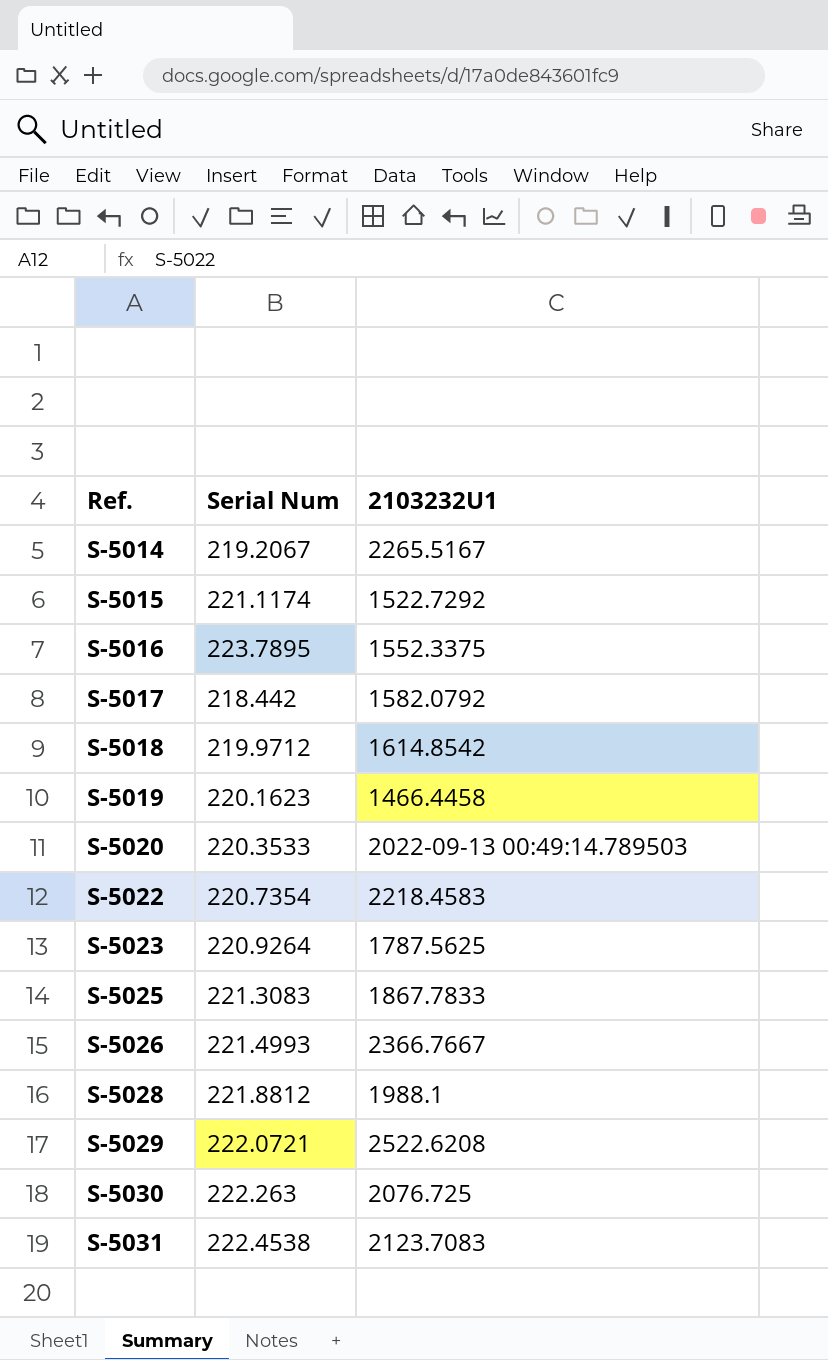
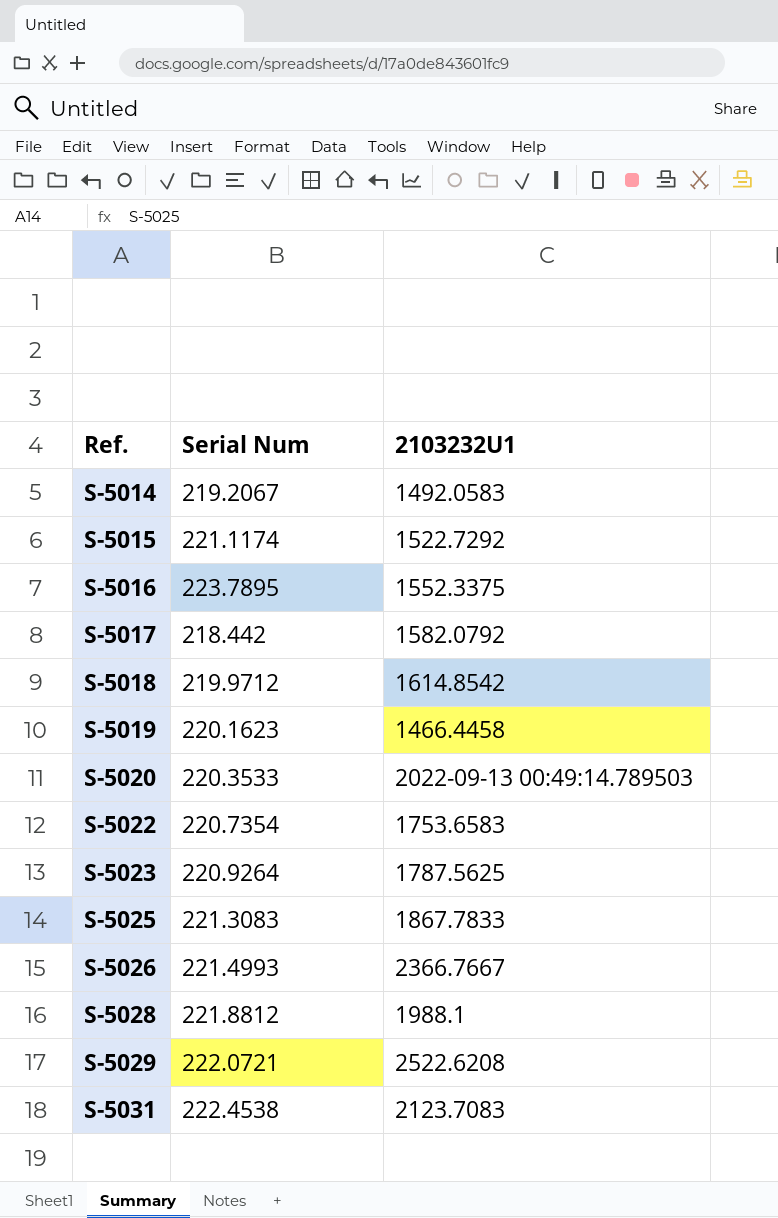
row S-5030: 222.263 | 2076.725 -> none
S-5014 | 2103232U1: 2265.5167 -> 1492.0583
S-5022 | 2103232U1: 2218.4583 -> 1753.6583

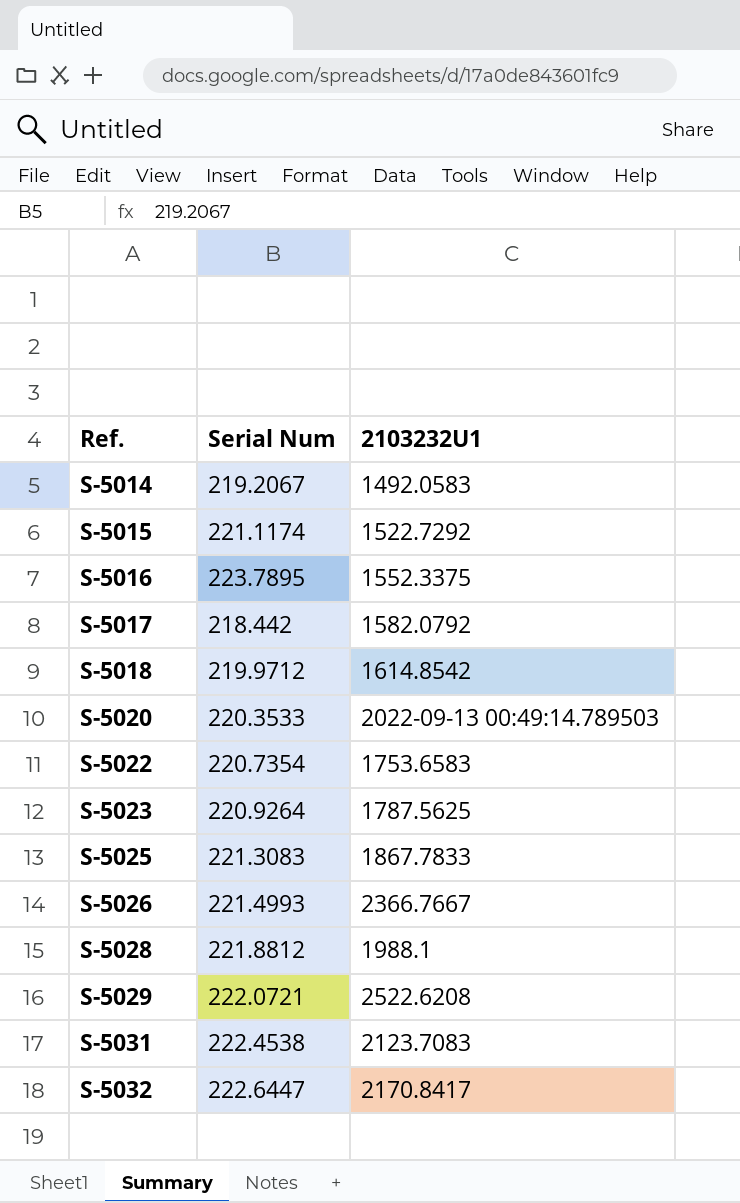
row S-5019: 220.1623 | 1466.4458 -> none
row S-5032: none -> 222.6447 | 2170.8417

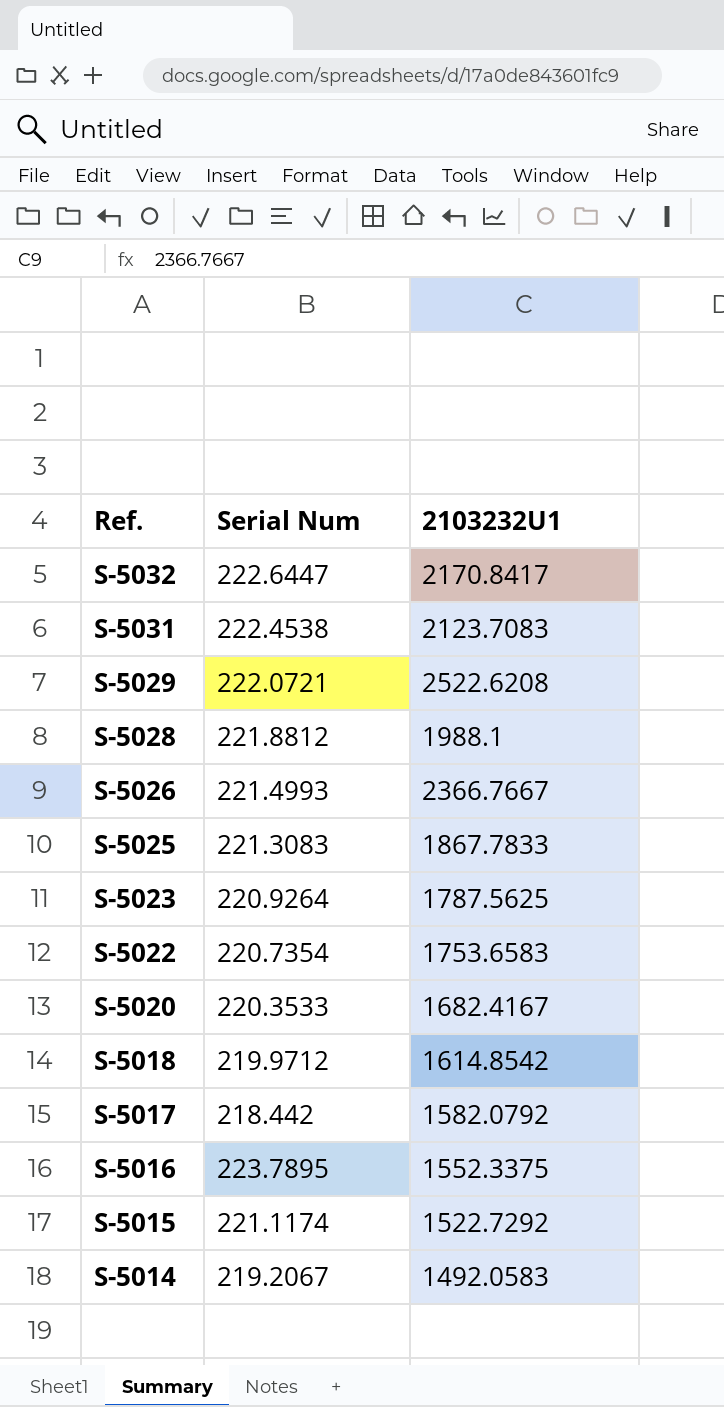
row order: Ref. ascending -> Ref. descending
S-5020 | 2103232U1: 2022-09-13 00:49:14.789503 -> 1682.4167

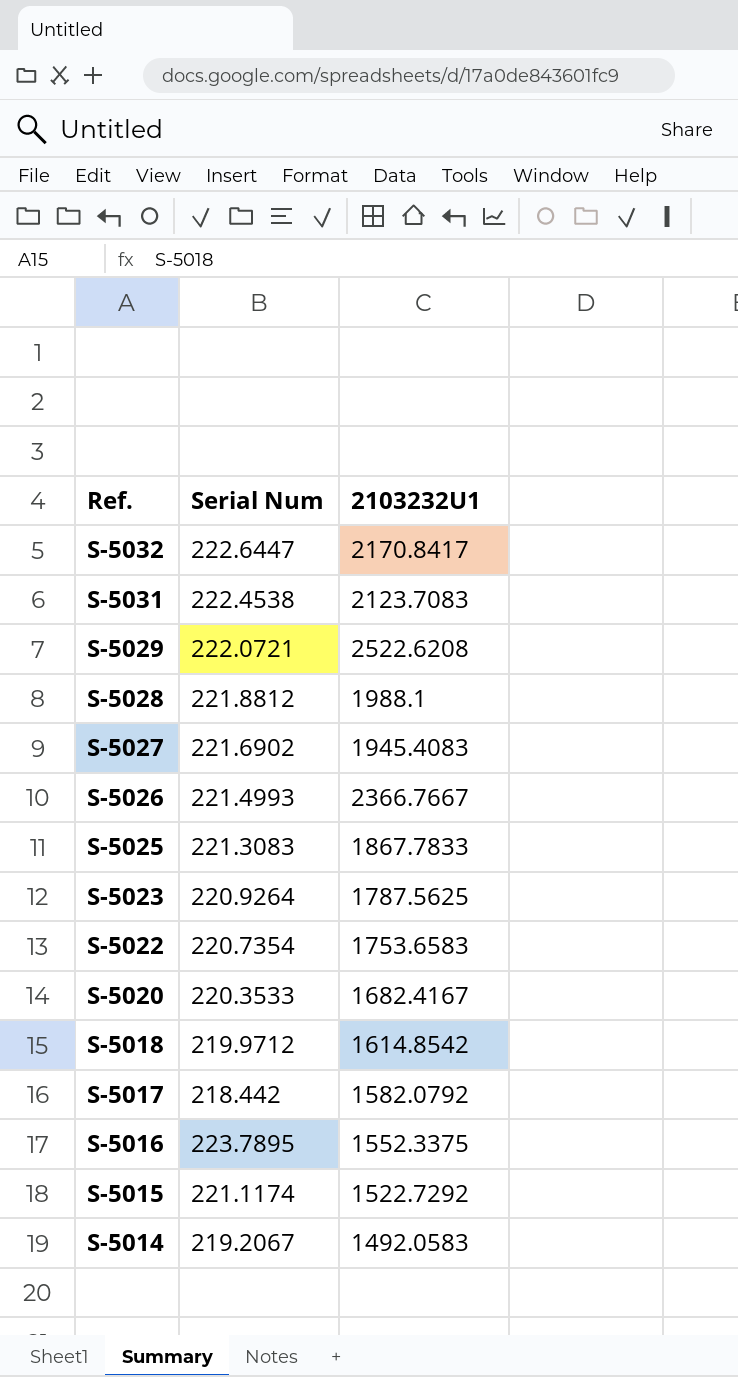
row S-5027: none -> 221.6902 | 1945.4083

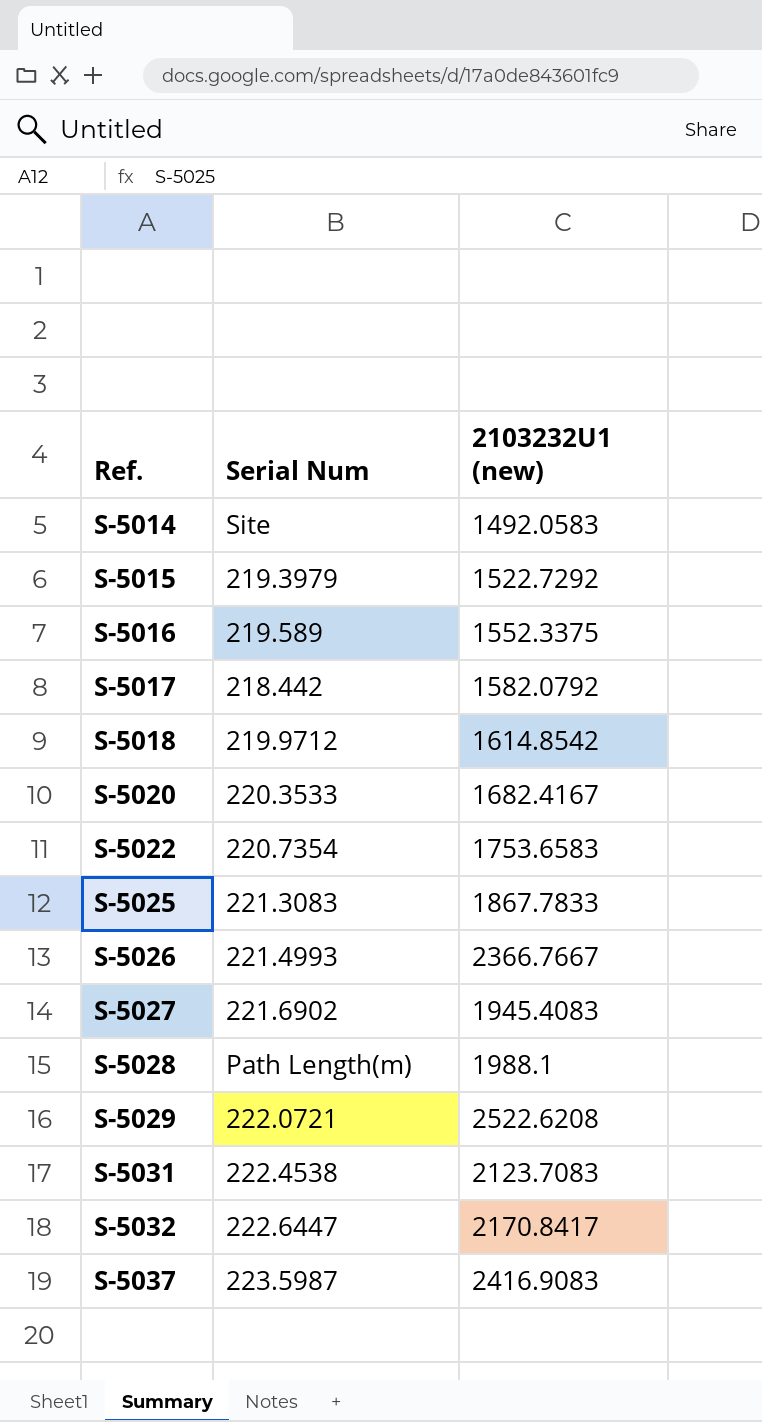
row order: Ref. descending -> Ref. ascending
column name: 2103232U1 -> 2103232U1 (new)
row S-5023: 220.9264 | 1787.5625 -> none
S-5014 | Serial Num: 219.2067 -> Site
S-5015 | Serial Num: 221.1174 -> 219.3979
S-5016 | Serial Num: 223.7895 -> 219.589
S-5028 | Serial Num: 221.8812 -> Path Length(m)
row S-5037: none -> 223.5987 | 2416.9083

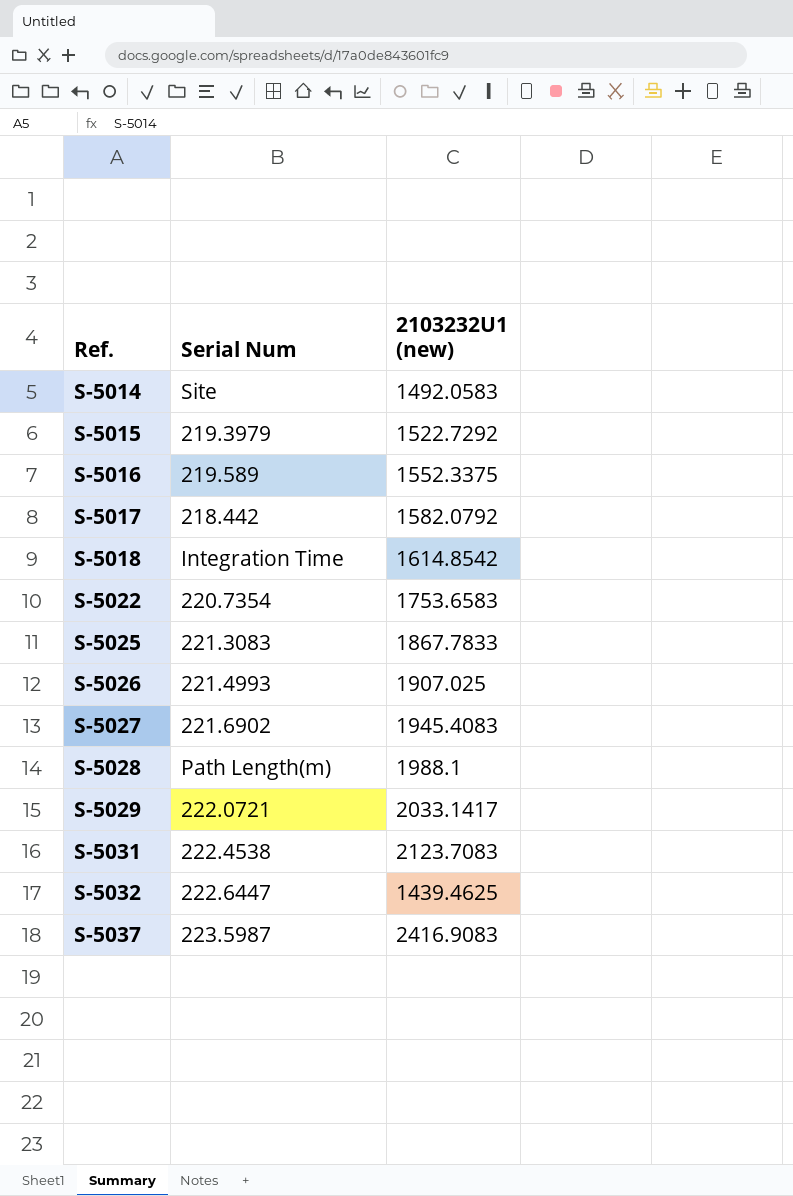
row S-5020: 220.3533 | 1682.4167 -> none
S-5018 | Serial Num: 219.9712 -> Integration Time
S-5026 | 2103232U1 (new): 2366.7667 -> 1907.025
S-5029 | 2103232U1 (new): 2522.6208 -> 2033.1417
S-5032 | 2103232U1 (new): 2170.8417 -> 1439.4625

